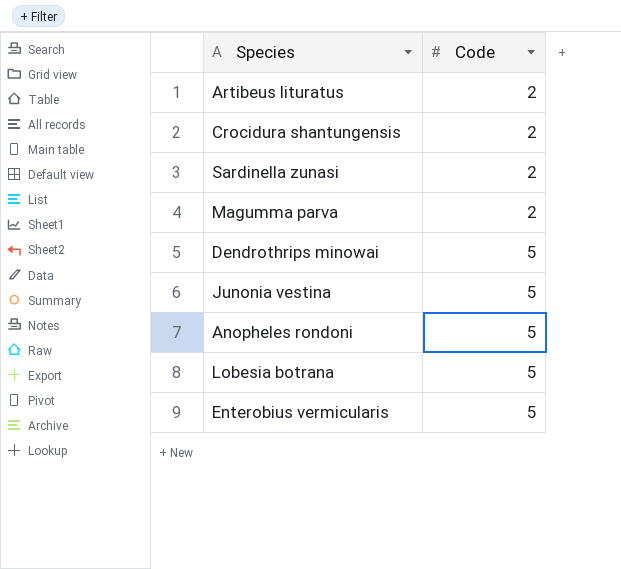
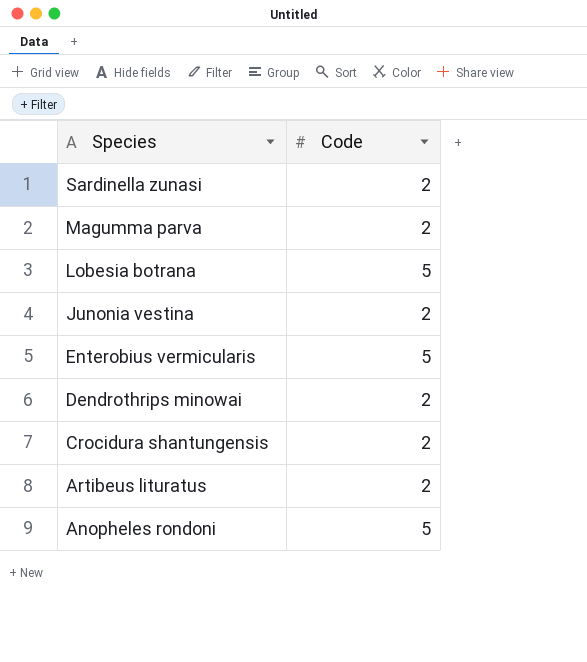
row order: Code ascending -> Species descending
Junonia vestina | Code: 5 -> 2
Dendrothrips minowai | Code: 5 -> 2

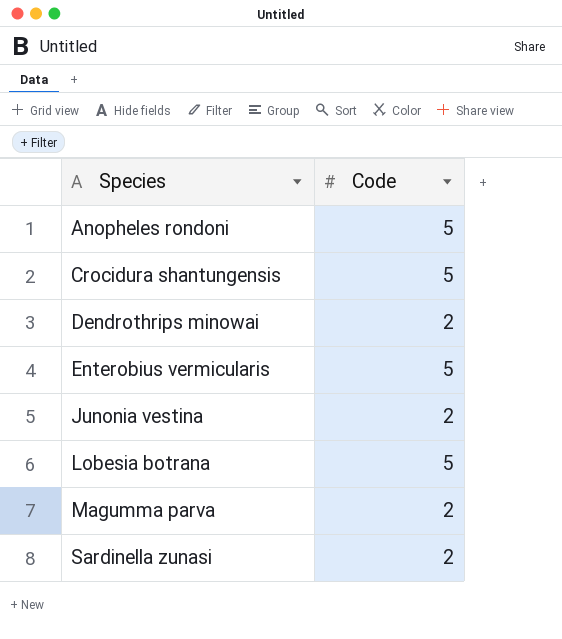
row order: Species descending -> Species ascending
row Artibeus lituratus: 2 -> none
Crocidura shantungensis | Code: 2 -> 5

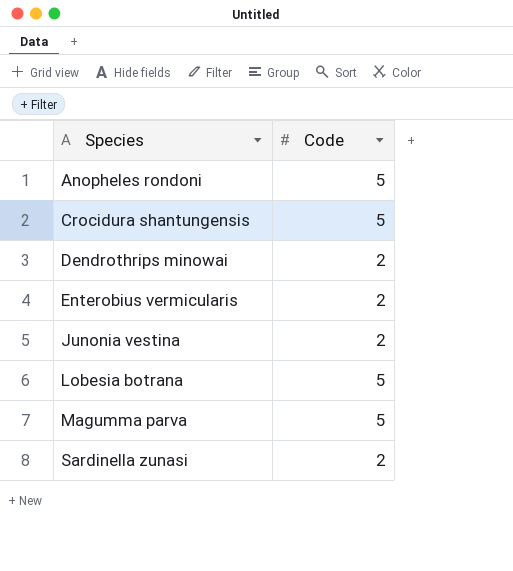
Enterobius vermicularis | Code: 5 -> 2
Magumma parva | Code: 2 -> 5

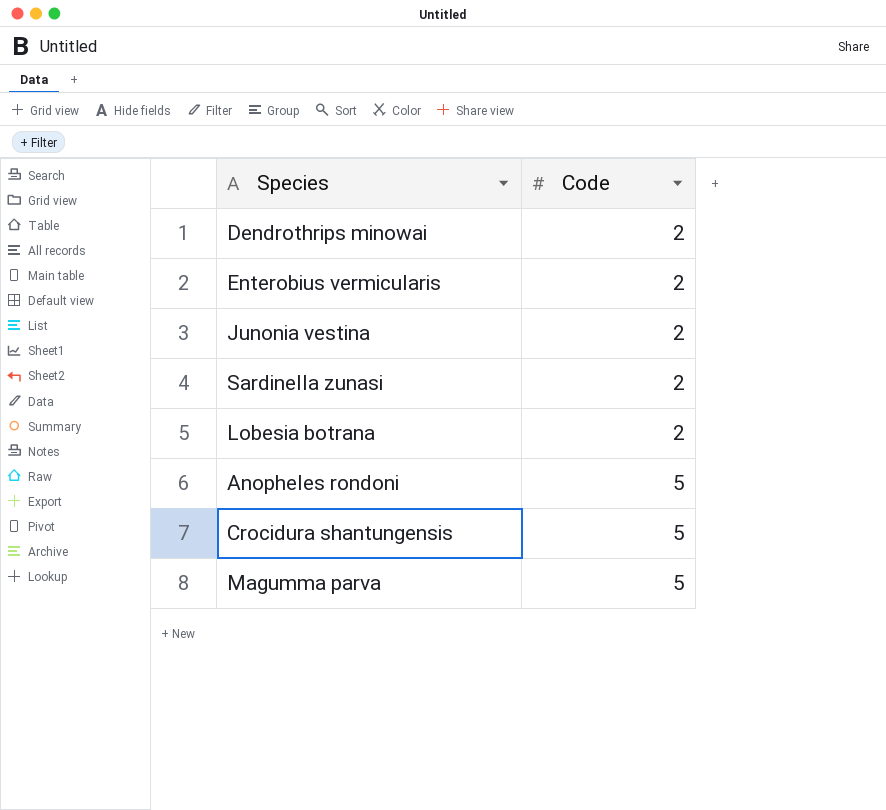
row order: Species ascending -> Code ascending
Lobesia botrana | Code: 5 -> 2

